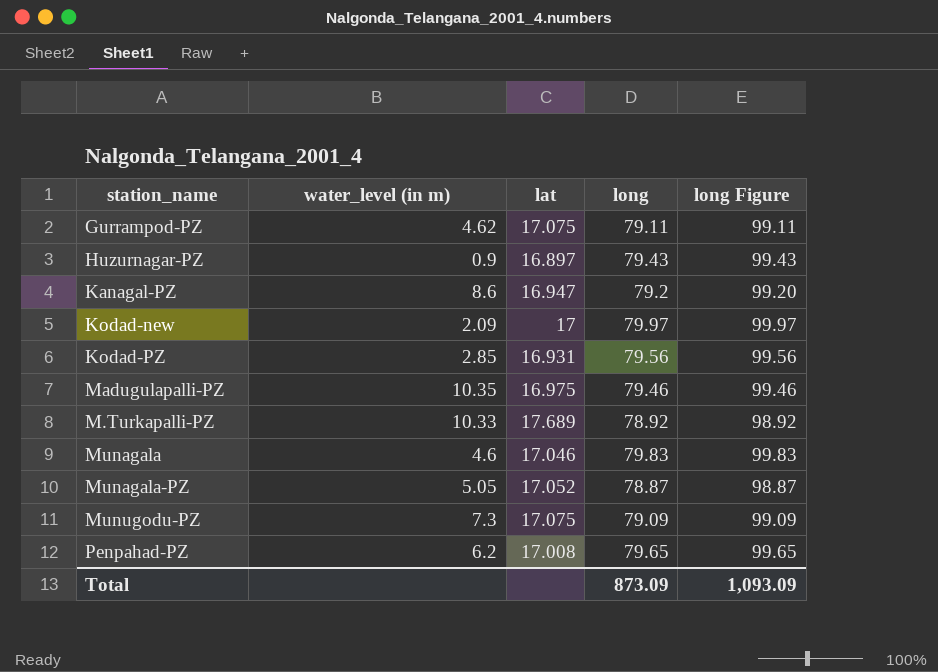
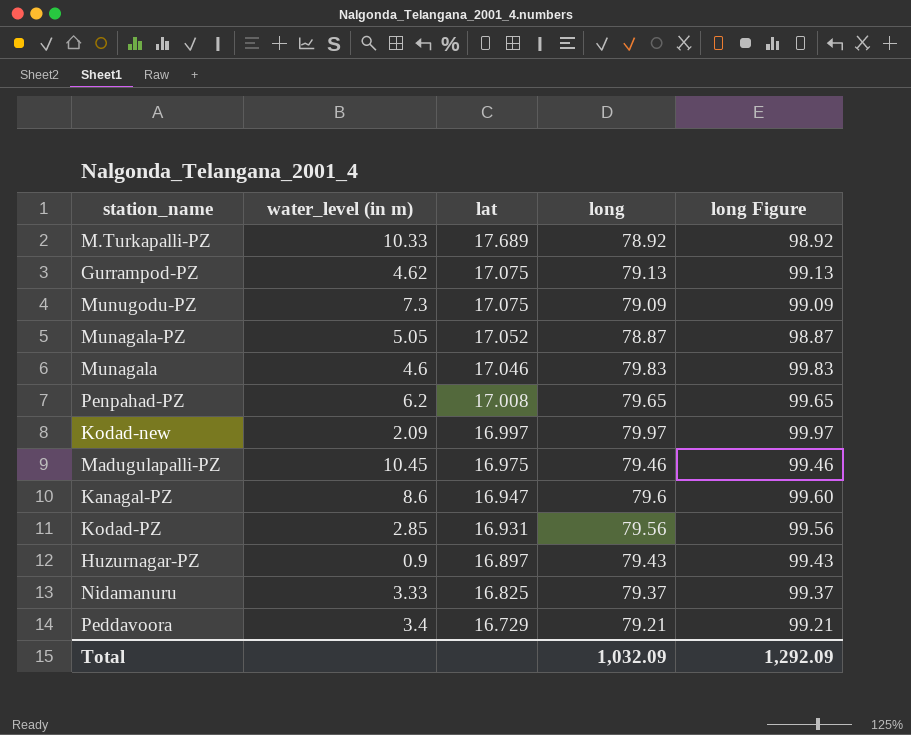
row order: none -> lat descending
Gurrampod-PZ | long: 79.11 -> 79.13
Gurrampod-PZ | long Figure: 99.11 -> 99.13
Kodad-new | lat: 17 -> 16.997
Madugulapalli-PZ | water_level (in m): 10.35 -> 10.45
Kanagal-PZ | long: 79.2 -> 79.6
Kanagal-PZ | long Figure: 99.20 -> 99.60
row Nidamanuru: none -> 3.33 | 16.825 | 79.37 | 99.37
row Peddavoora: none -> 3.4 | 16.729 | 79.21 | 99.21
Total | long: 873.09 -> 1,032.09
Total | long Figure: 1,093.09 -> 1,292.09

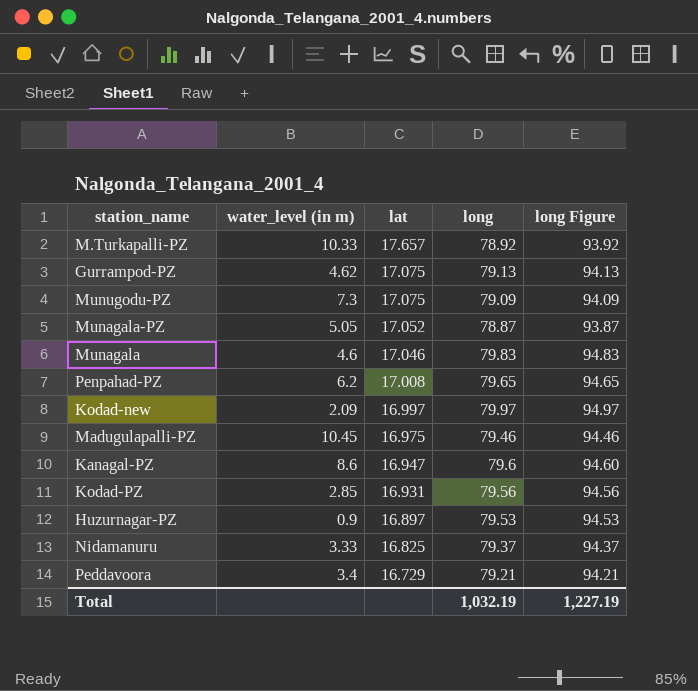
column long Figure | formula: [long] + 20 -> [long] + 15
M.Turkapalli-PZ | lat: 17.689 -> 17.657
Huzurnagar-PZ | long: 79.43 -> 79.53
Total | long: 1,032.09 -> 1,032.19
Total | long Figure: 1,292.09 -> 1,227.19

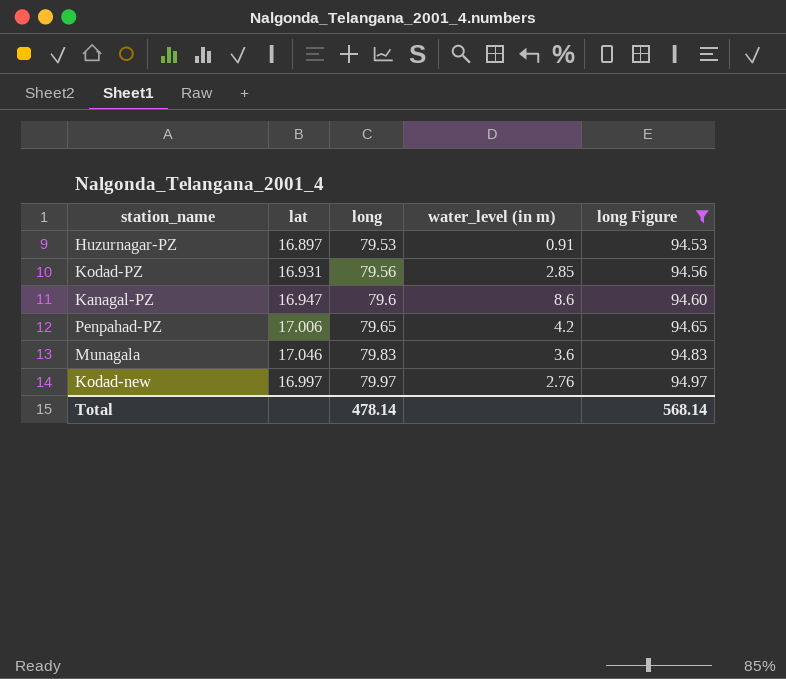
filter: none -> long Figure >= 94.53
row order: lat descending -> long ascending
column water_level (in m) | position: 2 -> 4
Huzurnagar-PZ | water_level (in m): 0.9 -> 0.91
Penpahad-PZ | lat: 17.008 -> 17.006
Penpahad-PZ | water_level (in m): 6.2 -> 4.2
Munagala | water_level (in m): 4.6 -> 3.6
Kodad-new | water_level (in m): 2.09 -> 2.76
Total | long: 1,032.19 -> 478.14
Total | long Figure: 1,227.19 -> 568.14

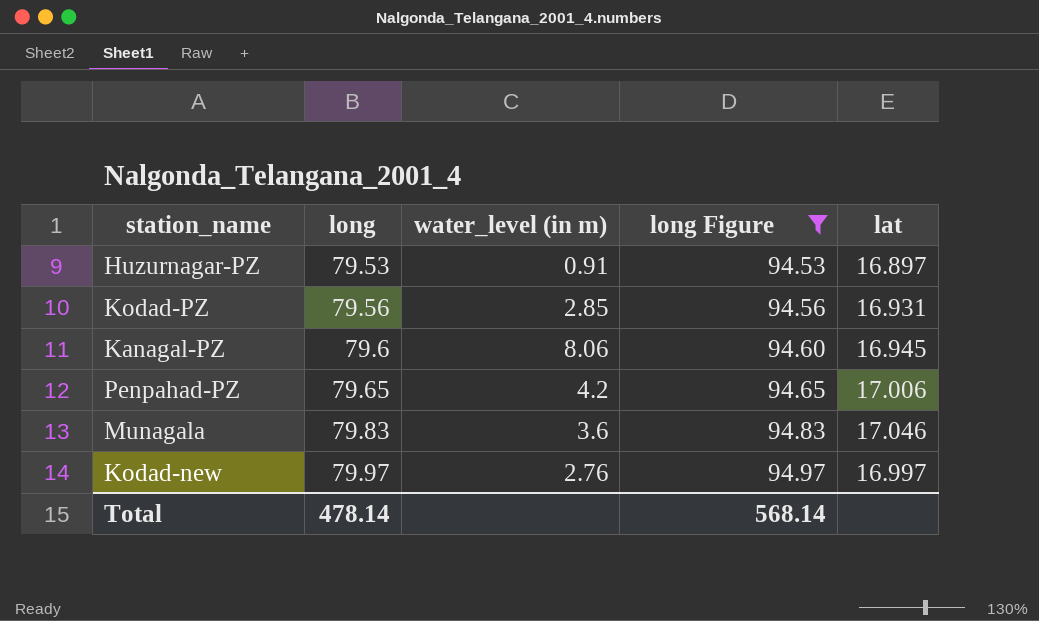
column lat | position: 2 -> 5
Kanagal-PZ | water_level (in m): 8.6 -> 8.06
Kanagal-PZ | lat: 16.947 -> 16.945

